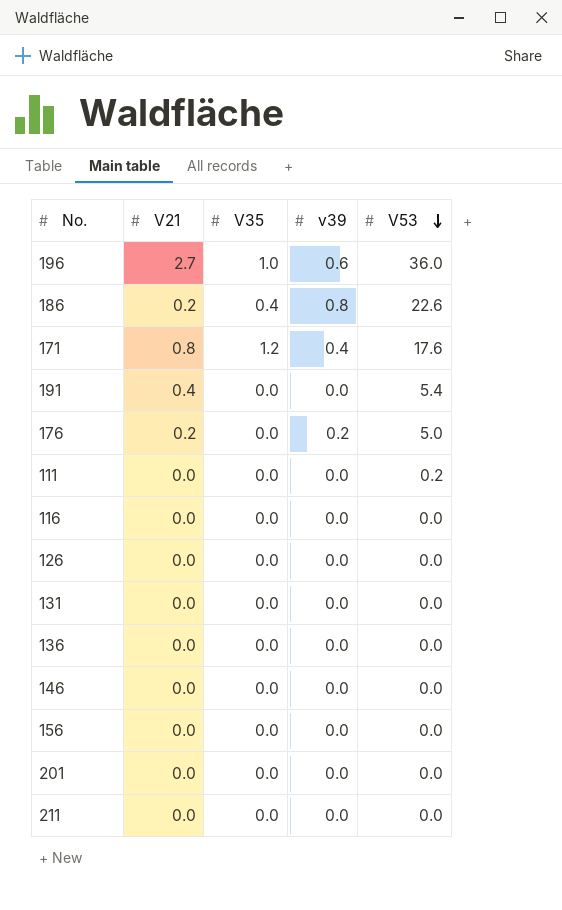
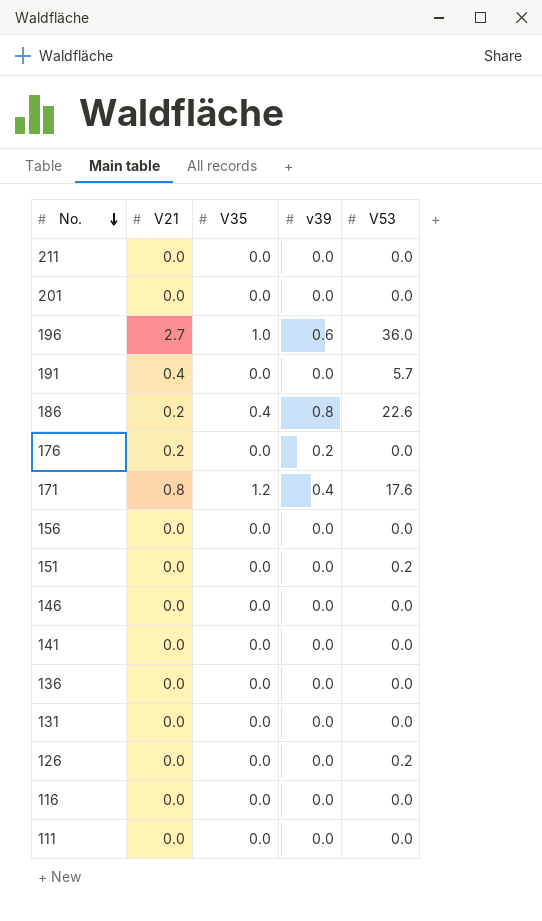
row order: V53 descending -> No. descending
191 | V53: 5.4 -> 5.7
176 | V53: 5.0 -> 0.0
row 151: none -> 0.0 | 0.0 | 0.0 | 0.2
row 141: none -> 0.0 | 0.0 | 0.0 | 0.0
126 | V53: 0.0 -> 0.2
111 | V53: 0.2 -> 0.0

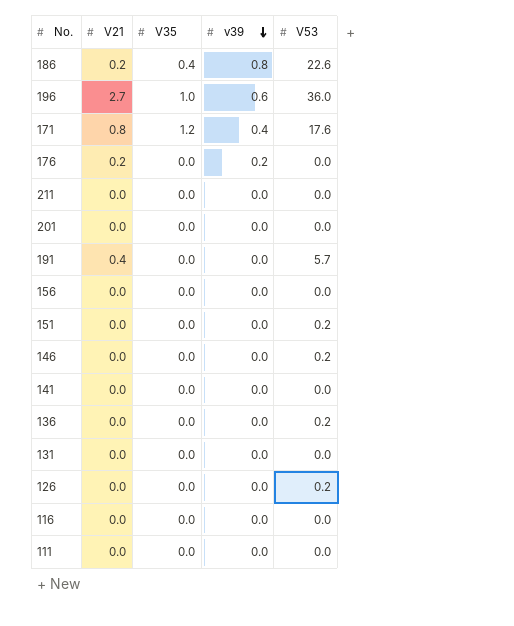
row order: No. descending -> v39 descending
146 | V53: 0.0 -> 0.2
136 | V53: 0.0 -> 0.2

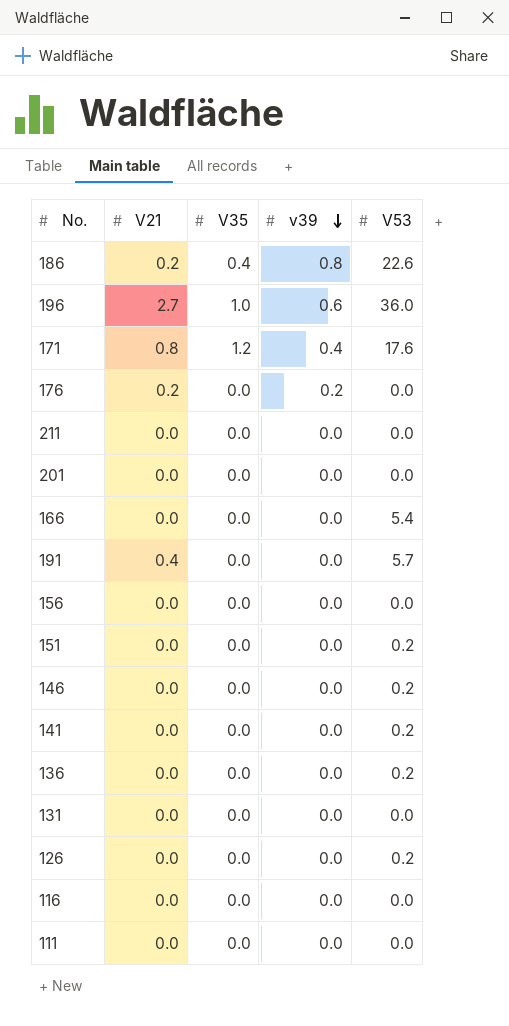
row 166: none -> 0.0 | 0.0 | 0.0 | 5.4
141 | V53: 0.0 -> 0.2

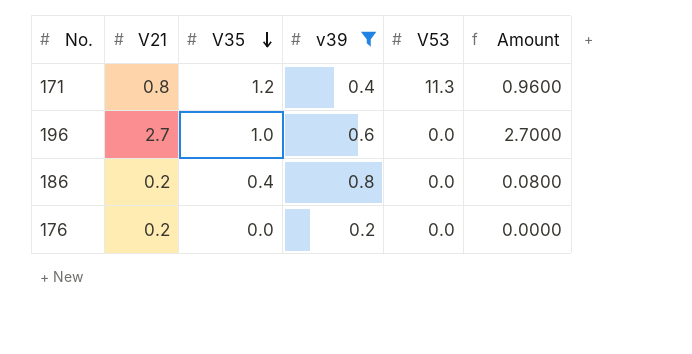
filter: none -> v39 != 0.0
row order: v39 descending -> V35 descending
column Amount | formula: none -> [V21] * [V35]
171 | V53: 17.6 -> 11.3
196 | V53: 36.0 -> 0.0
186 | V53: 22.6 -> 0.0

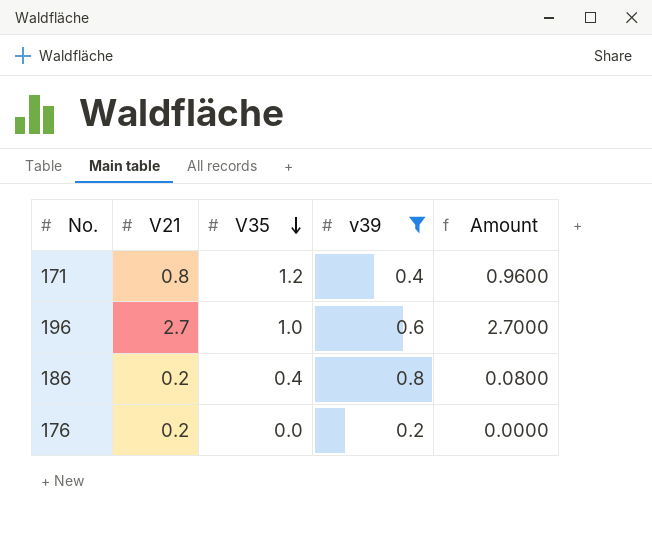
column V53 | position: 5 -> none

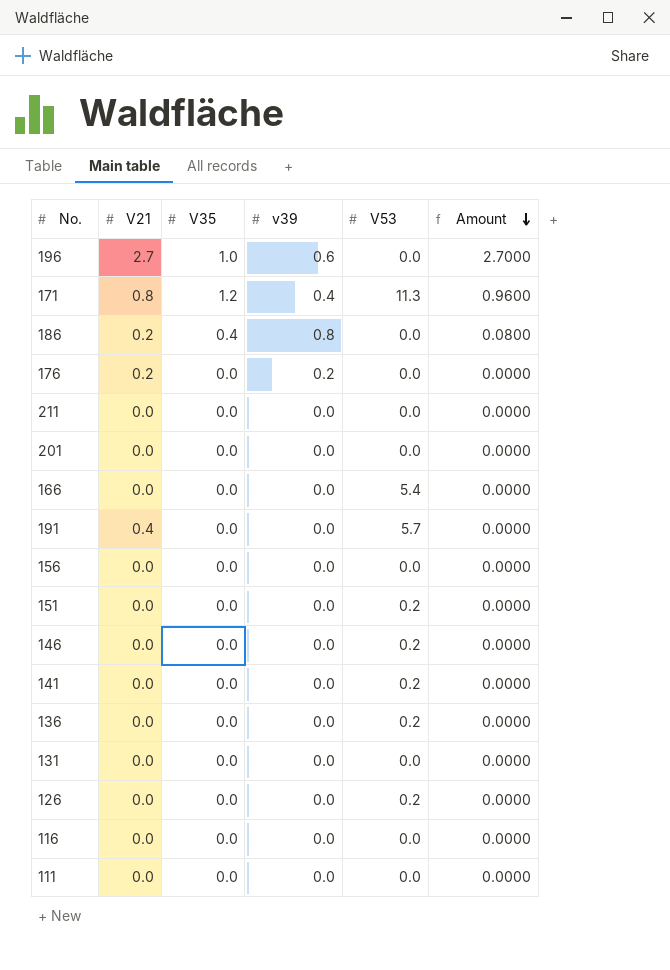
filter: v39 != 0.0 -> none
row order: V35 descending -> Amount descending
column V53 | position: none -> 5

